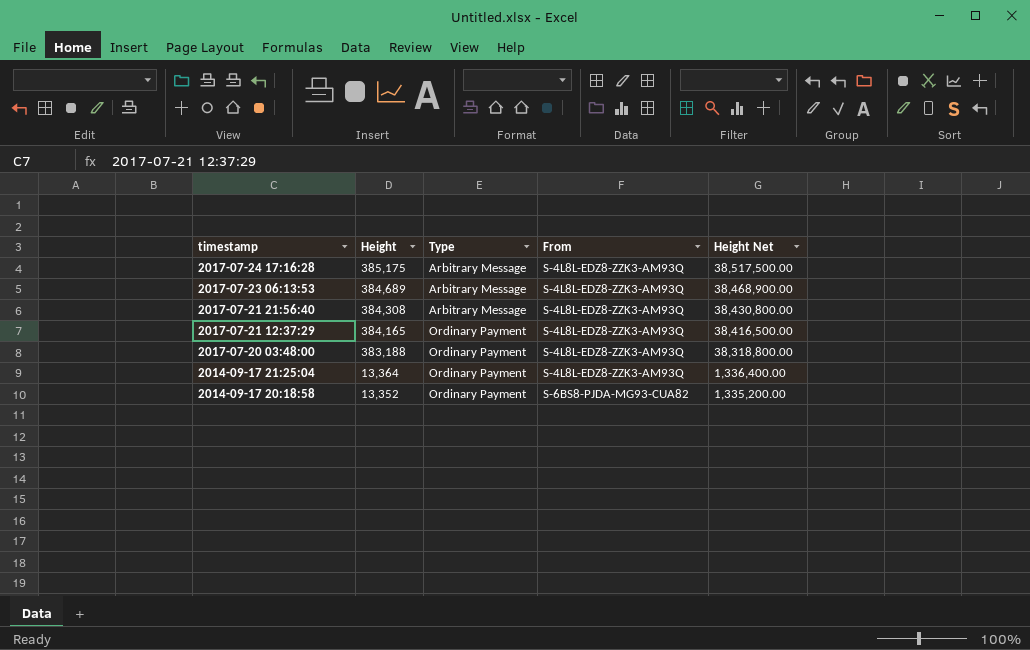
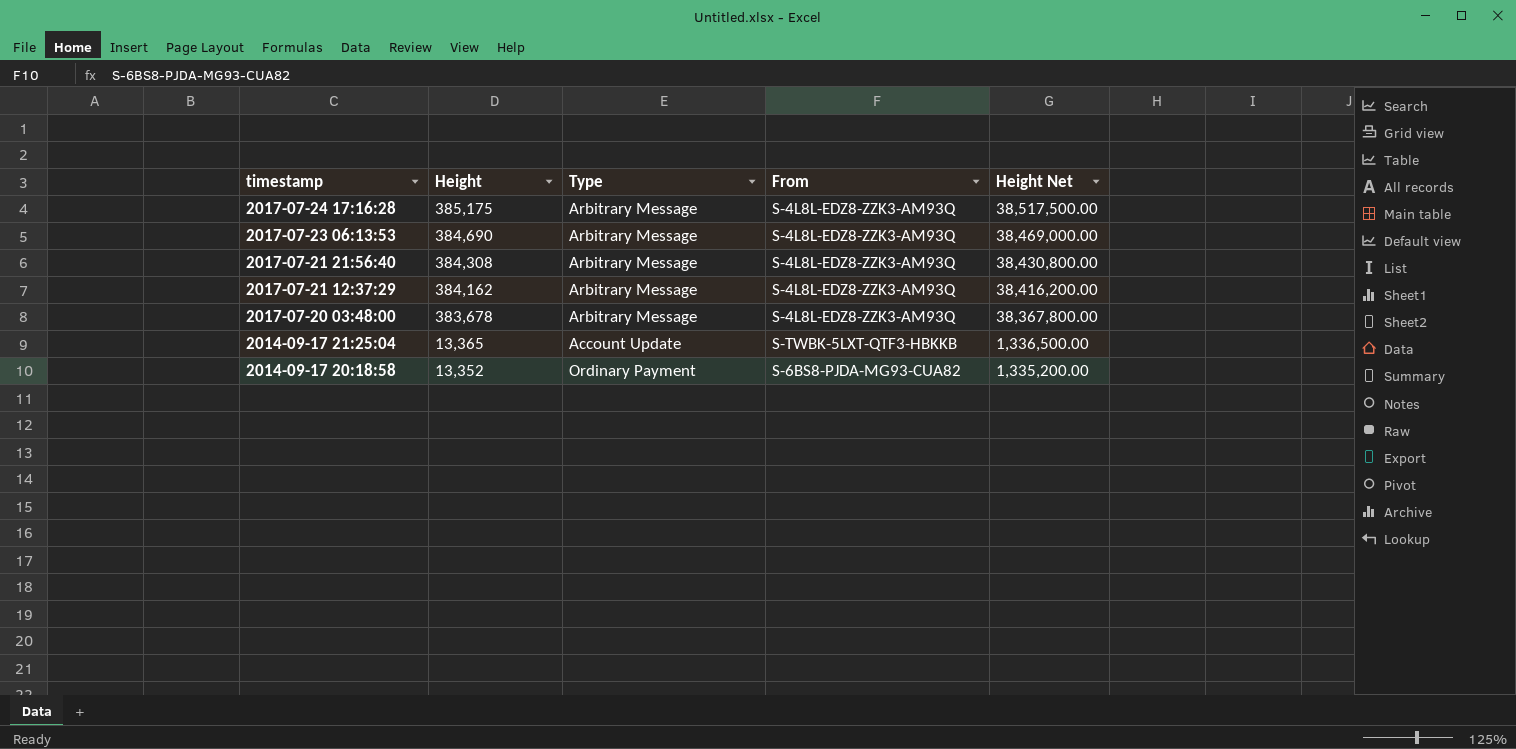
2017-07-23 06:13:53 | Height: 384,689 -> 384,690
2017-07-23 06:13:53 | Height Net: 38,468,900.00 -> 38,469,000.00
2017-07-21 12:37:29 | Height: 384,165 -> 384,162
2017-07-21 12:37:29 | Type: Ordinary Payment -> Arbitrary Message
2017-07-21 12:37:29 | Height Net: 38,416,500.00 -> 38,416,200.00
2017-07-20 03:48:00 | Height: 383,188 -> 383,678
2017-07-20 03:48:00 | Type: Ordinary Payment -> Arbitrary Message
2017-07-20 03:48:00 | Height Net: 38,318,800.00 -> 38,367,800.00
2014-09-17 21:25:04 | Height: 13,364 -> 13,365
2014-09-17 21:25:04 | Type: Ordinary Payment -> Account Update
2014-09-17 21:25:04 | From: S-4L8L-EDZ8-ZZK3-AM93Q -> S-TWBK-5LXT-QTF3-HBKKB
2014-09-17 21:25:04 | Height Net: 1,336,400.00 -> 1,336,500.00

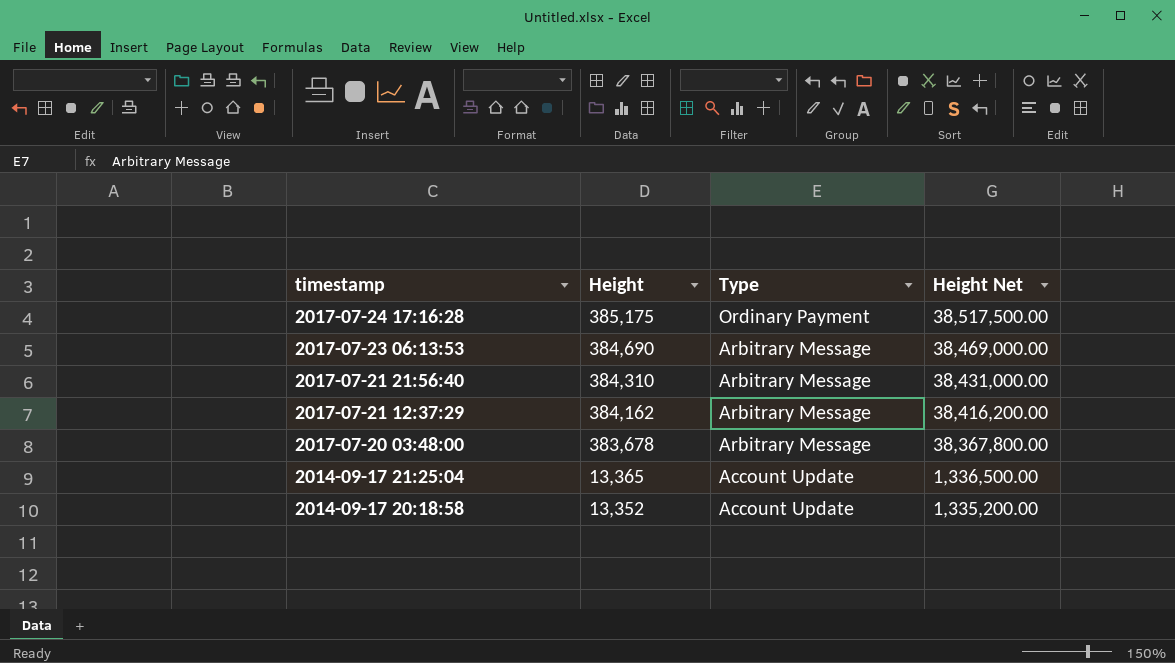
column From | position: 4 -> none
2017-07-24 17:16:28 | Type: Arbitrary Message -> Ordinary Payment
2017-07-21 21:56:40 | Height: 384,308 -> 384,310
2017-07-21 21:56:40 | Height Net: 38,430,800.00 -> 38,431,000.00
2014-09-17 20:18:58 | Type: Ordinary Payment -> Account Update

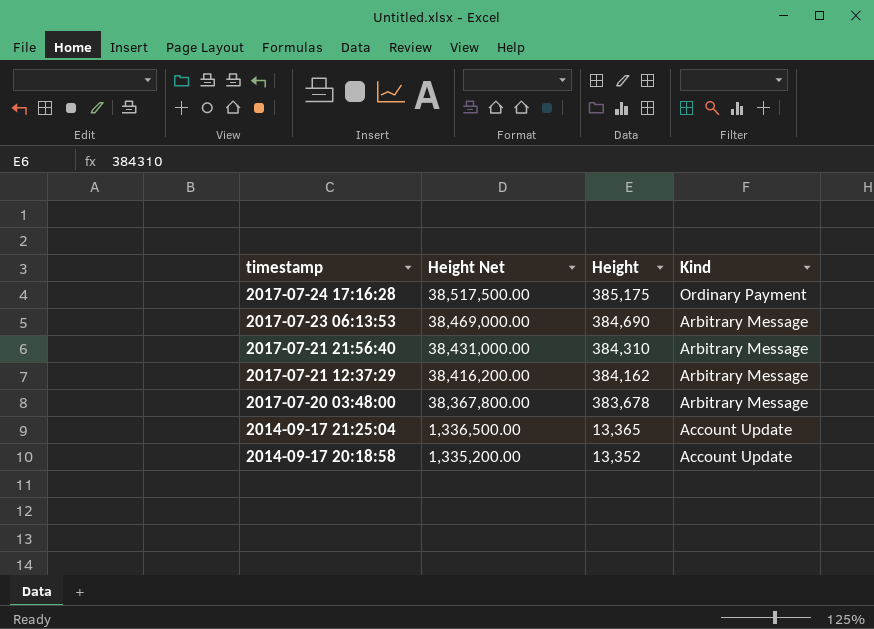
column Height Net | position: 4 -> 2
column name: Type -> Kind

